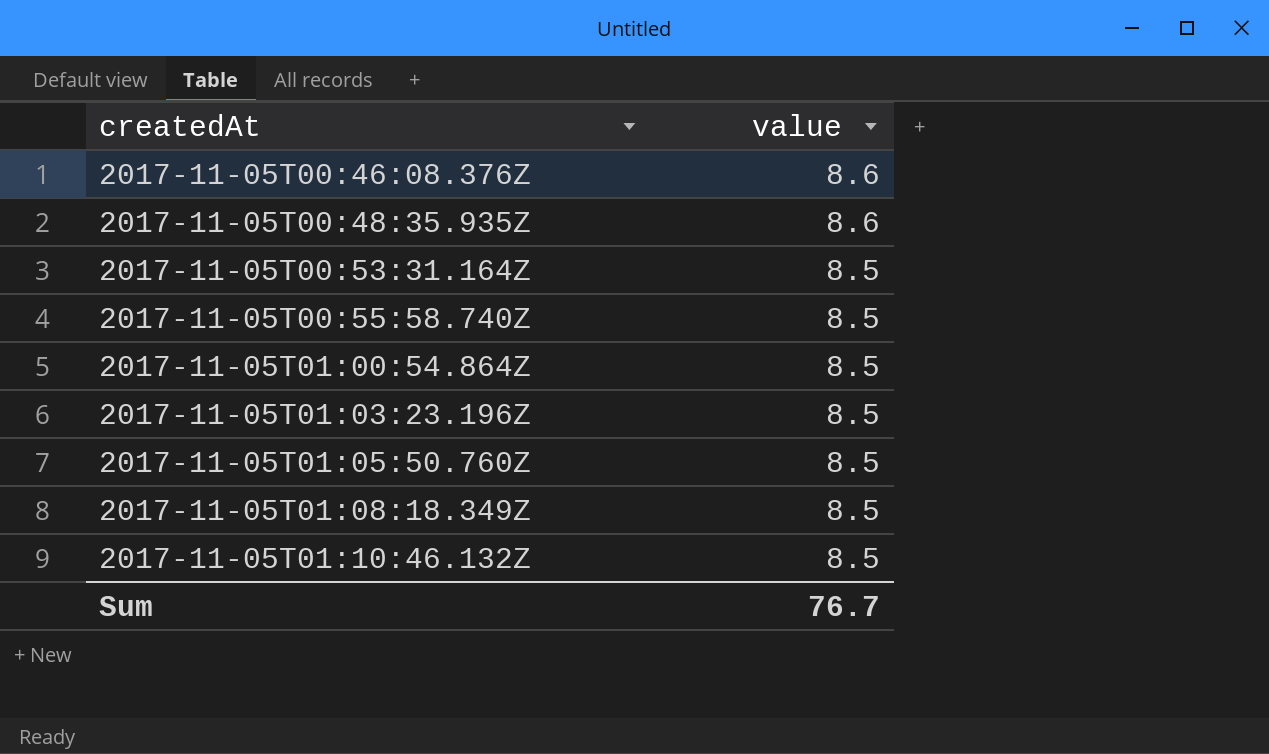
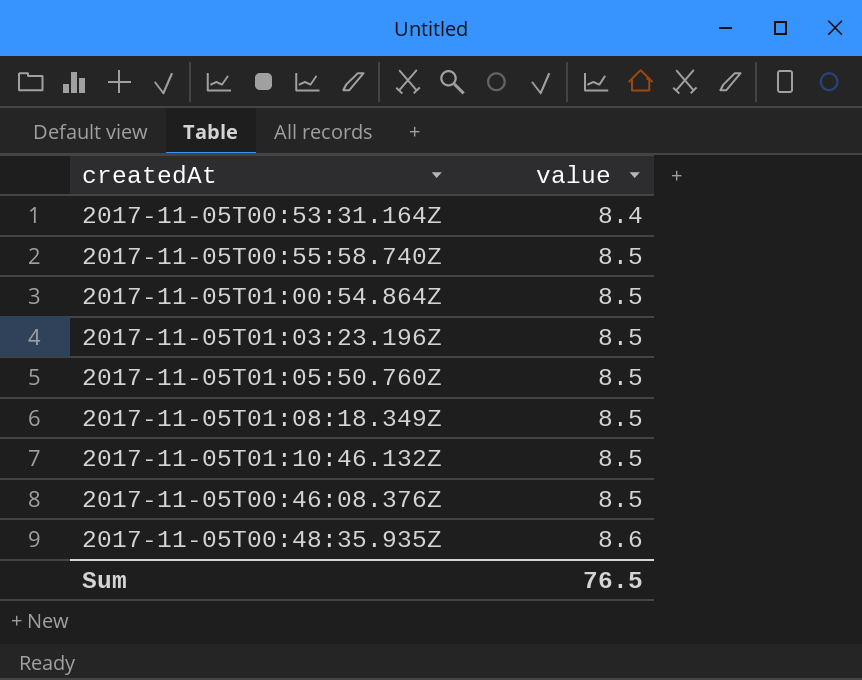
row order: createdAt ascending -> value ascending
2017-11-05T00:53:31.164Z | value: 8.5 -> 8.4
2017-11-05T00:46:08.376Z | value: 8.6 -> 8.5
Sum | value: 76.7 -> 76.5

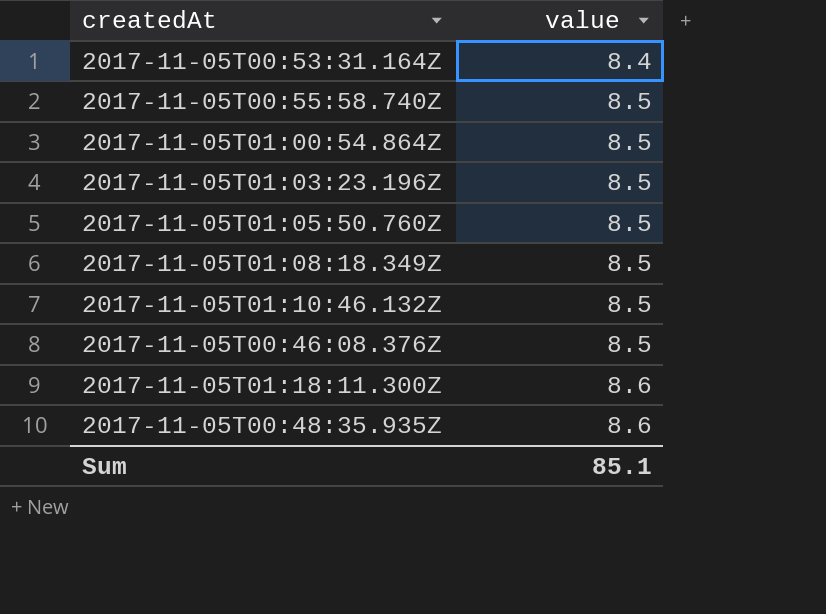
row 2017-11-05T01:18:11.300Z: none -> 8.6
Sum | value: 76.5 -> 85.1

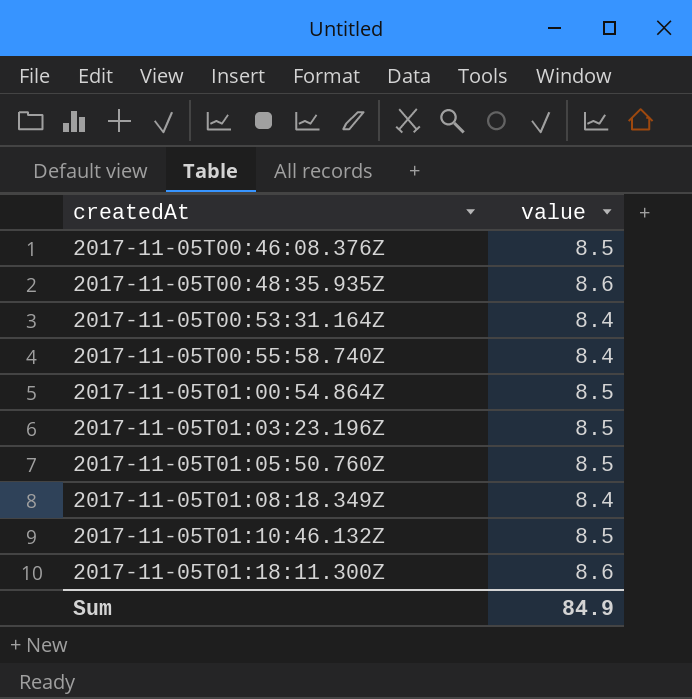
row order: value ascending -> createdAt ascending
2017-11-05T00:55:58.740Z | value: 8.5 -> 8.4
2017-11-05T01:08:18.349Z | value: 8.5 -> 8.4
Sum | value: 85.1 -> 84.9

